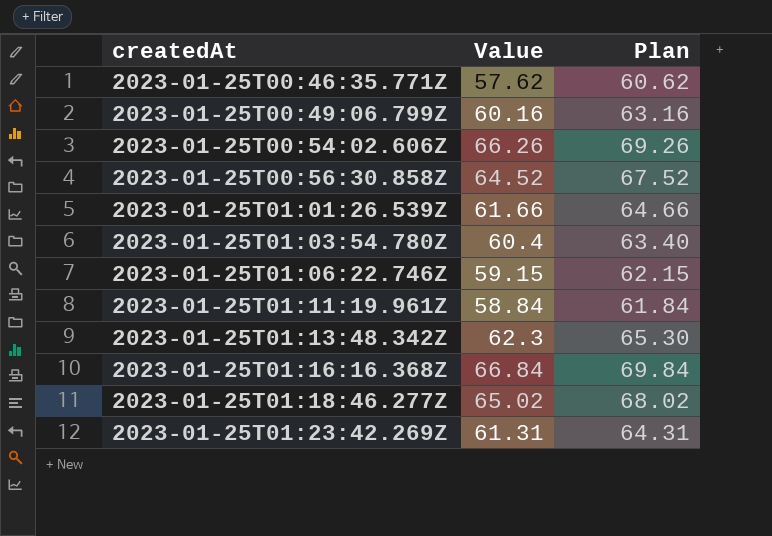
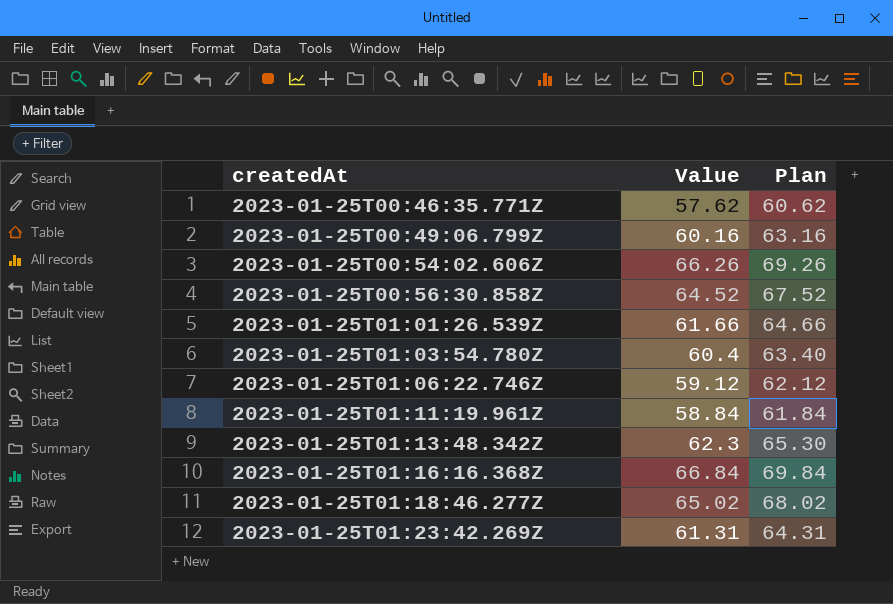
2023-01-25T01:06:22.746Z | Value: 59.15 -> 59.12
2023-01-25T01:06:22.746Z | Plan: 62.15 -> 62.12

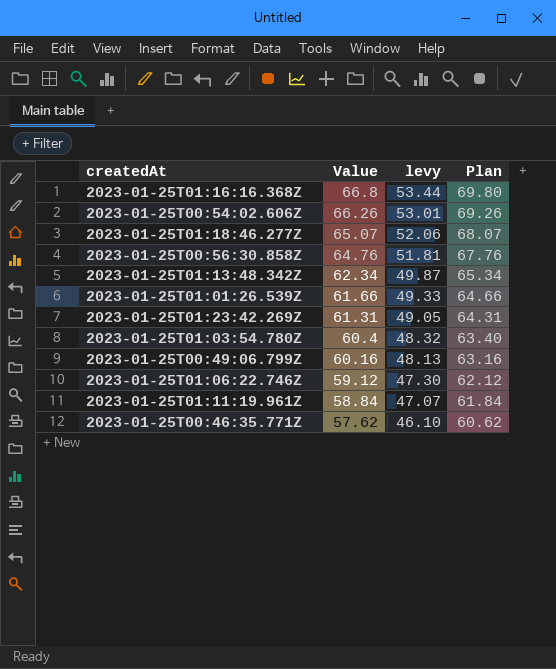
row order: createdAt ascending -> Value descending
column levy | formula: none -> [Value] * 0.8
2023-01-25T01:16:16.368Z | Value: 66.84 -> 66.8
2023-01-25T01:16:16.368Z | Plan: 69.84 -> 69.80
2023-01-25T01:18:46.277Z | Value: 65.02 -> 65.07
2023-01-25T01:18:46.277Z | Plan: 68.02 -> 68.07
2023-01-25T00:56:30.858Z | Value: 64.52 -> 64.76
2023-01-25T00:56:30.858Z | Plan: 67.52 -> 67.76
2023-01-25T01:13:48.342Z | Value: 62.3 -> 62.34
2023-01-25T01:13:48.342Z | Plan: 65.30 -> 65.34

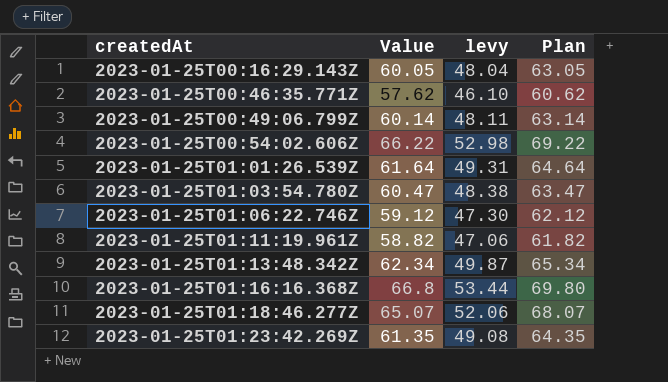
row order: Value descending -> createdAt ascending
row 2023-01-25T00:56:30.858Z: 64.76 | 51.81 | 67.76 -> none
row 2023-01-25T00:16:29.143Z: none -> 60.05 | 48.04 | 63.05
2023-01-25T00:49:06.799Z | Value: 60.16 -> 60.14
2023-01-25T00:49:06.799Z | levy: 48.13 -> 48.11
2023-01-25T00:49:06.799Z | Plan: 63.16 -> 63.14
2023-01-25T00:54:02.606Z | Value: 66.26 -> 66.22
2023-01-25T00:54:02.606Z | levy: 53.01 -> 52.98
2023-01-25T00:54:02.606Z | Plan: 69.26 -> 69.22
2023-01-25T01:01:26.539Z | Value: 61.66 -> 61.64
2023-01-25T01:01:26.539Z | levy: 49.33 -> 49.31
2023-01-25T01:01:26.539Z | Plan: 64.66 -> 64.64
2023-01-25T01:03:54.780Z | Value: 60.4 -> 60.47
2023-01-25T01:03:54.780Z | levy: 48.32 -> 48.38
2023-01-25T01:03:54.780Z | Plan: 63.40 -> 63.47
2023-01-25T01:11:19.961Z | Value: 58.84 -> 58.82
2023-01-25T01:11:19.961Z | levy: 47.07 -> 47.06
2023-01-25T01:11:19.961Z | Plan: 61.84 -> 61.82
2023-01-25T01:23:42.269Z | Value: 61.31 -> 61.35
2023-01-25T01:23:42.269Z | levy: 49.05 -> 49.08
2023-01-25T01:23:42.269Z | Plan: 64.31 -> 64.35

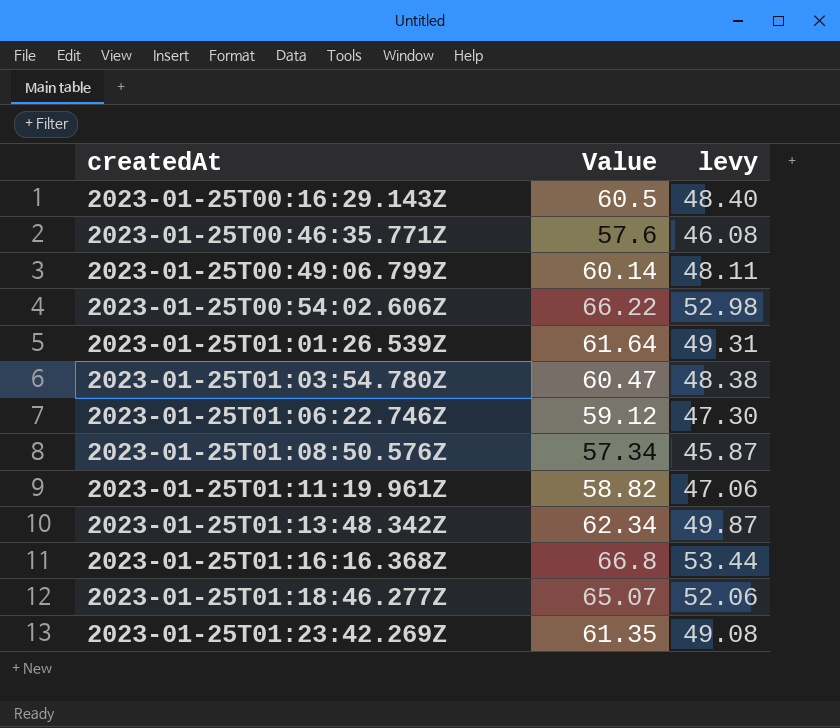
column Plan | formula: [Value] + 3 -> none
2023-01-25T00:16:29.143Z | Value: 60.05 -> 60.5
2023-01-25T00:16:29.143Z | levy: 48.04 -> 48.40
2023-01-25T00:46:35.771Z | Value: 57.62 -> 57.6
2023-01-25T00:46:35.771Z | levy: 46.10 -> 46.08
row 2023-01-25T01:08:50.576Z: none -> 57.34 | 45.87

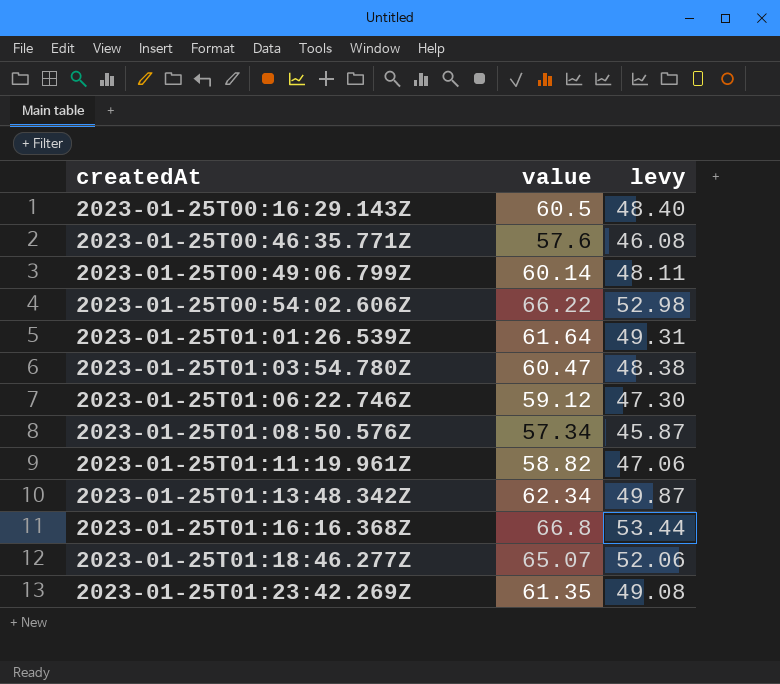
column name: Value -> value

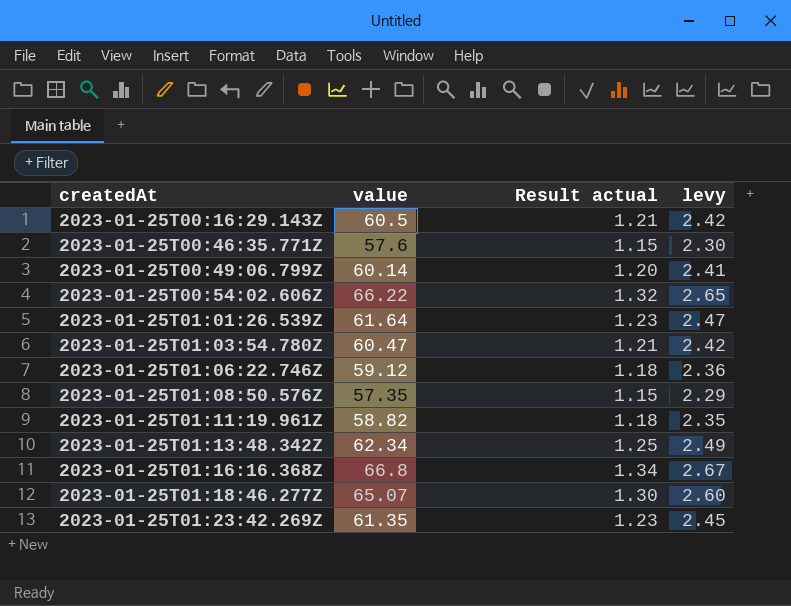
column Result actual | formula: none -> [value] * 0.02
column levy | formula: [value] * 0.8 -> [value] * 0.04
2023-01-25T01:08:50.576Z | value: 57.34 -> 57.35

